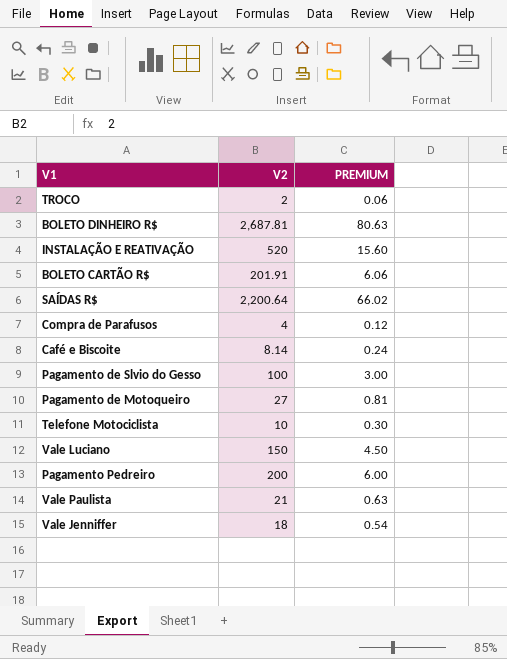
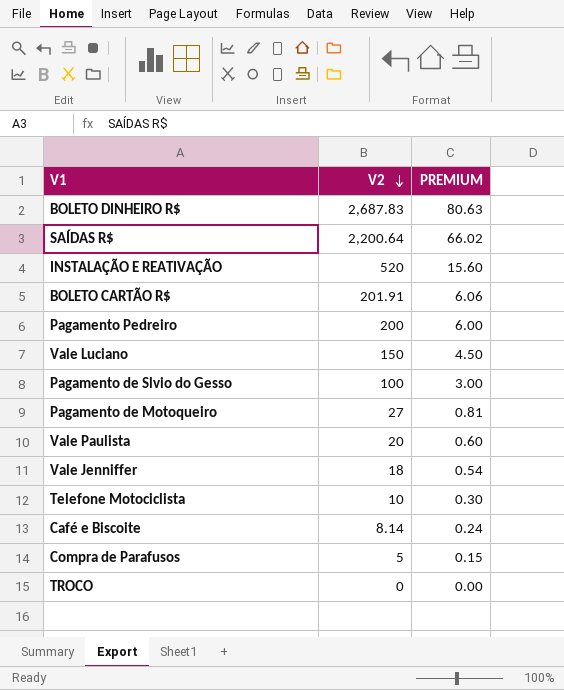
row order: none -> V2 descending
BOLETO DINHEIRO R$ | V2: 2,687.81 -> 2,687.83
Vale Paulista | V2: 21 -> 20
Vale Paulista | PREMIUM: 0.63 -> 0.60
Compra de Parafusos | V2: 4 -> 5
Compra de Parafusos | PREMIUM: 0.12 -> 0.15
TROCO | V2: 2 -> 0
TROCO | PREMIUM: 0.06 -> 0.00

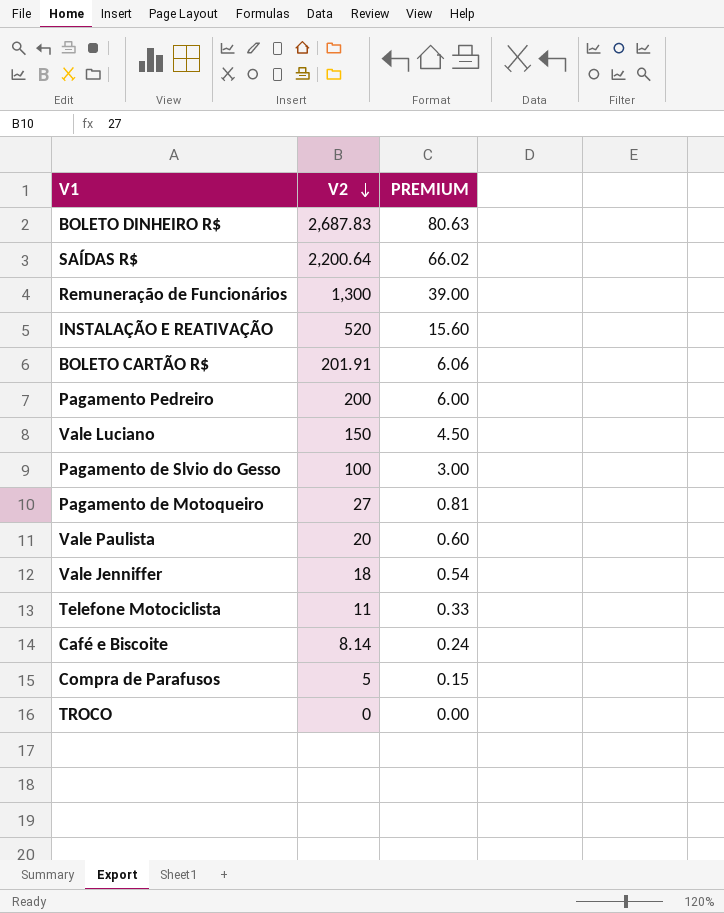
row Remuneração de Funcionários: none -> 1,300 | 39.00
Telefone Motociclista | V2: 10 -> 11
Telefone Motociclista | PREMIUM: 0.30 -> 0.33

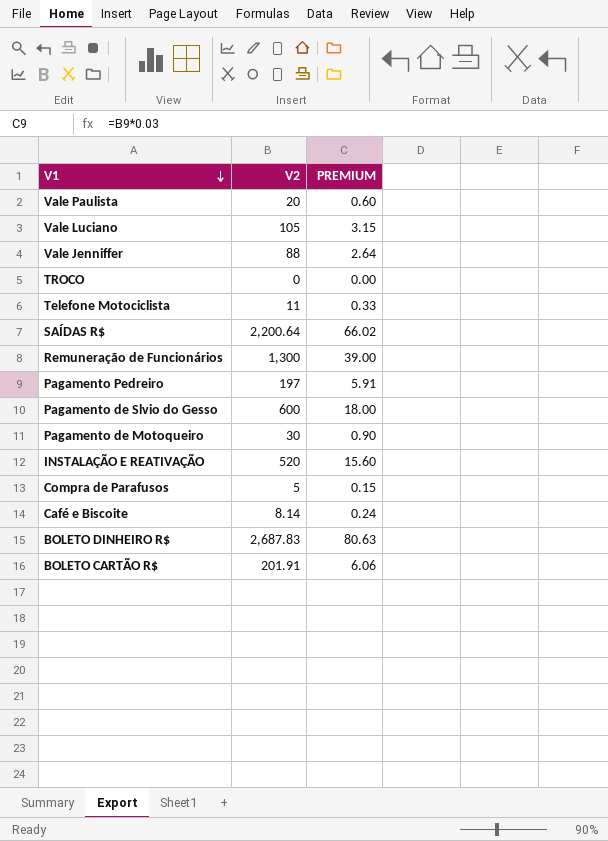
row order: V2 descending -> V1 descending
Vale Luciano | V2: 150 -> 105
Vale Luciano | PREMIUM: 4.50 -> 3.15
Vale Jenniffer | V2: 18 -> 88
Vale Jenniffer | PREMIUM: 0.54 -> 2.64
Pagamento Pedreiro | V2: 200 -> 197
Pagamento Pedreiro | PREMIUM: 6.00 -> 5.91
Pagamento de Slvio do Gesso | V2: 100 -> 600
Pagamento de Slvio do Gesso | PREMIUM: 3.00 -> 18.00
Pagamento de Motoqueiro | V2: 27 -> 30
Pagamento de Motoqueiro | PREMIUM: 0.81 -> 0.90

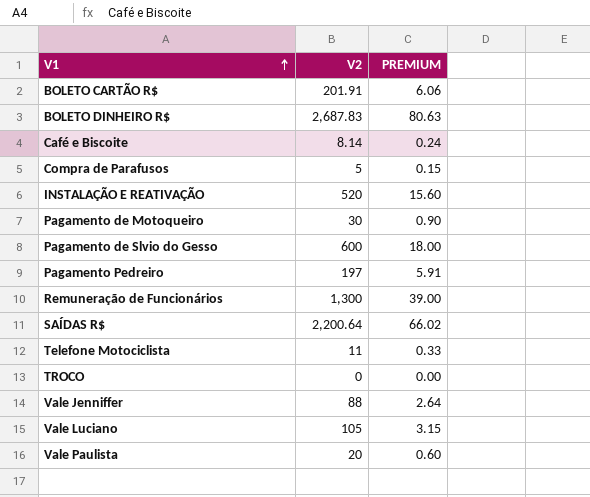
row order: V1 descending -> V1 ascending

